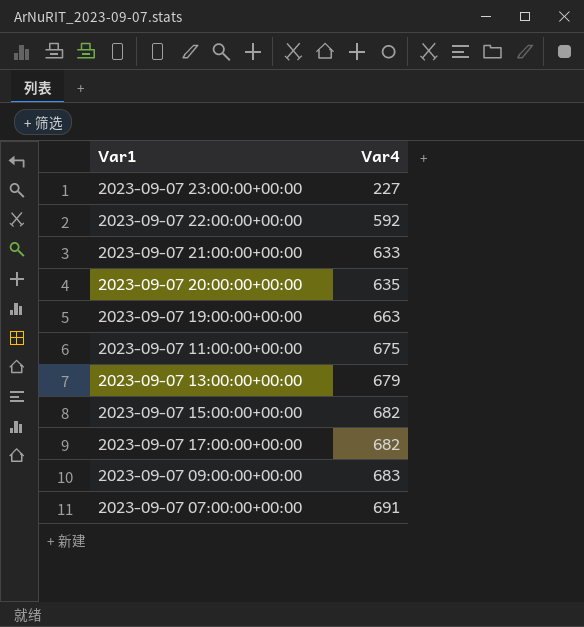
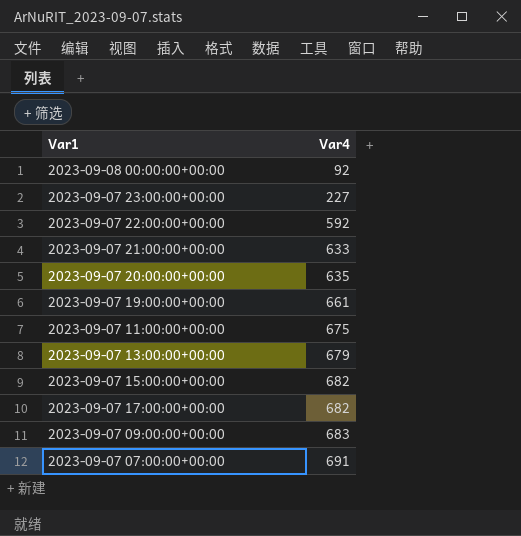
row 2023-09-08 00:00:00+00:00: none -> 92
2023-09-07 19:00:00+00:00 | Var4: 663 -> 661

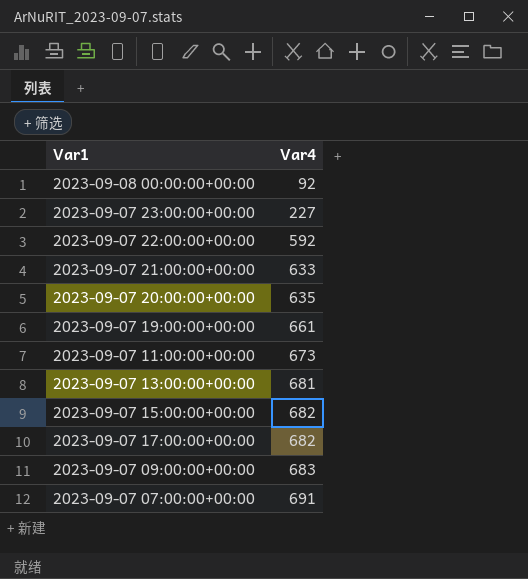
2023-09-07 11:00:00+00:00 | Var4: 675 -> 673
2023-09-07 13:00:00+00:00 | Var4: 679 -> 681

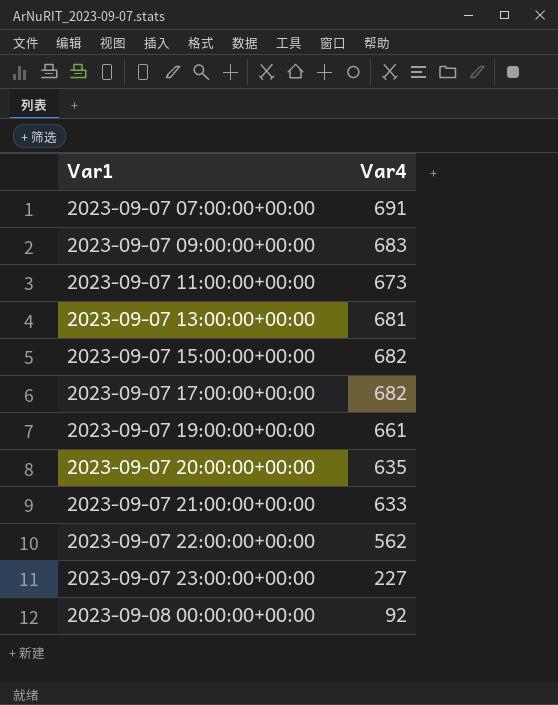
row order: Var4 ascending -> Var1 ascending
2023-09-07 22:00:00+00:00 | Var4: 592 -> 562

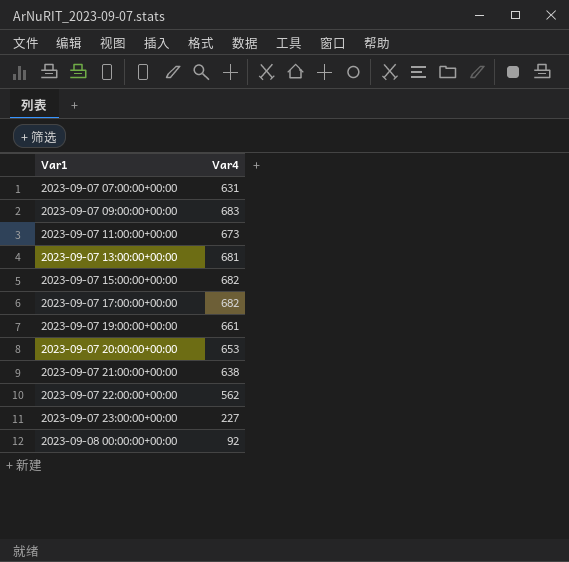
2023-09-07 07:00:00+00:00 | Var4: 691 -> 631
2023-09-07 20:00:00+00:00 | Var4: 635 -> 653
2023-09-07 21:00:00+00:00 | Var4: 633 -> 638

